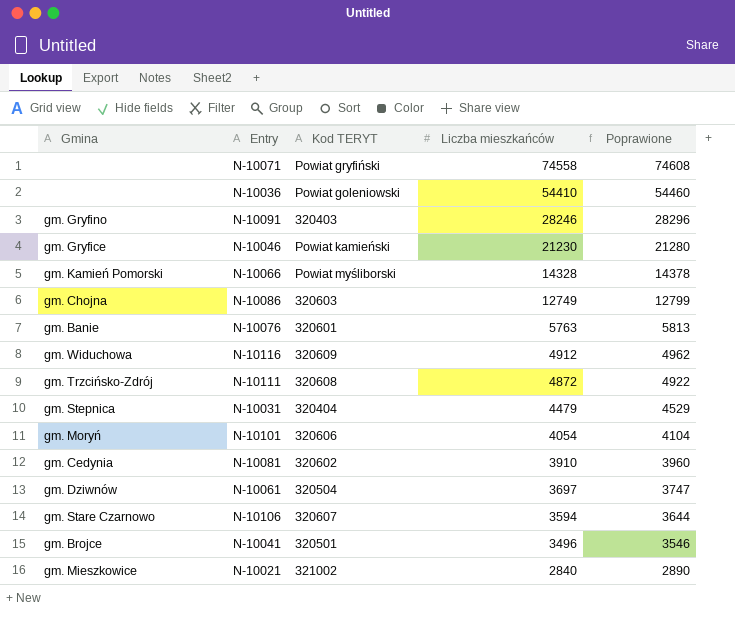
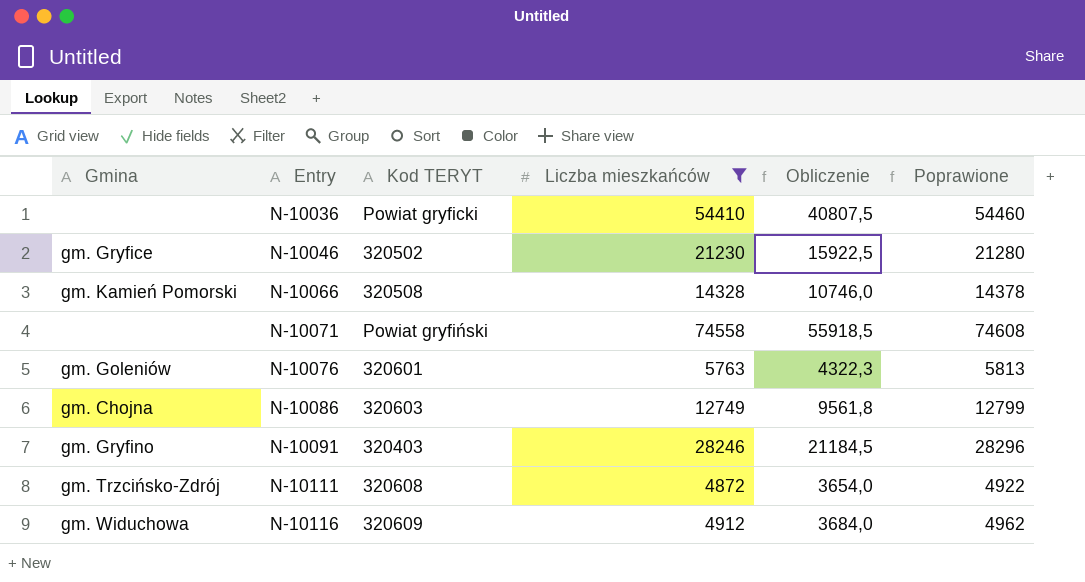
filter: none -> Liczba mieszkańców >= 4872
row order: Liczba mieszkańców descending -> Entry ascending
column Obliczenie | formula: none -> [Liczba mieszkańców] * 0,75
N-10036 | Kod TERYT: Powiat goleniowski -> Powiat gryficki
N-10046 | Kod TERYT: Powiat kamieński -> 320502
N-10066 | Kod TERYT: Powiat myśliborski -> 320508
N-10076 | Gmina: gm. Banie -> gm. Goleniów

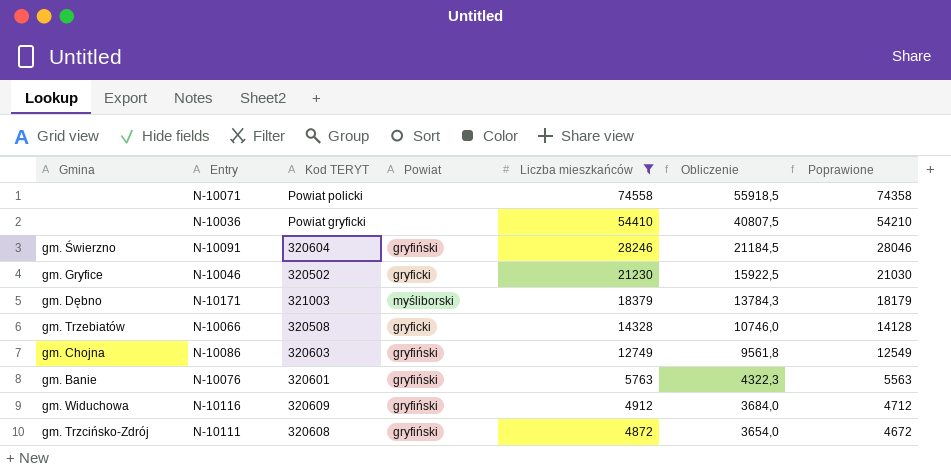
row order: Entry ascending -> Liczba mieszkańców descending
column Powiat | position: none -> 4
column Poprawione | formula: [Liczba mieszkańców] + 50 -> [Liczba mieszkańców] - 200
N-10071 | Kod TERYT: Powiat gryfiński -> Powiat policki
N-10091 | Gmina: gm. Gryfino -> gm. Świerzno
N-10091 | Kod TERYT: 320403 -> 320604
row N-10171: none -> gm. Dębno | 321003 | myśliborski | 18379 | 13784,3 | 18179
N-10066 | Gmina: gm. Kamień Pomorski -> gm. Trzebiatów
N-10076 | Gmina: gm. Goleniów -> gm. Banie

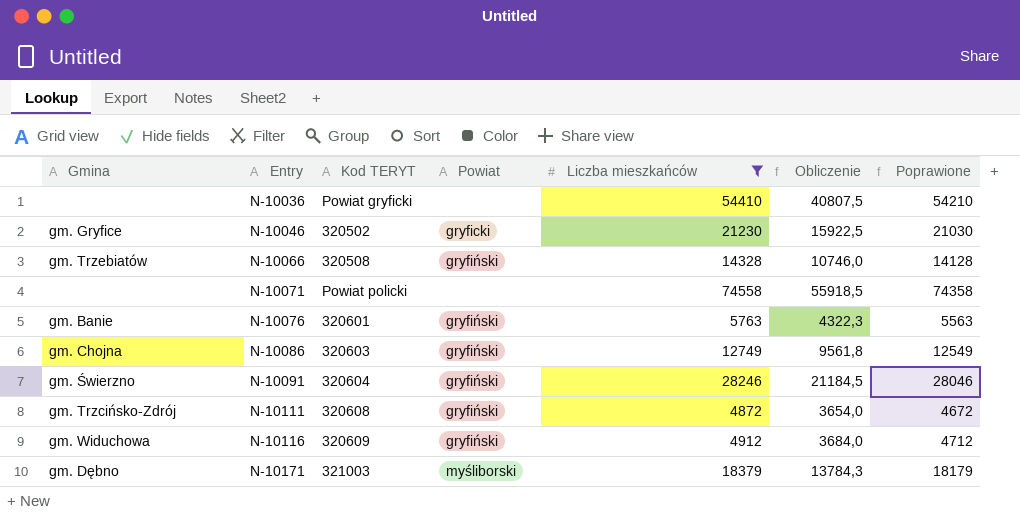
row order: Liczba mieszkańców descending -> Entry ascending
N-10066 | Powiat: gryficki -> gryfiński

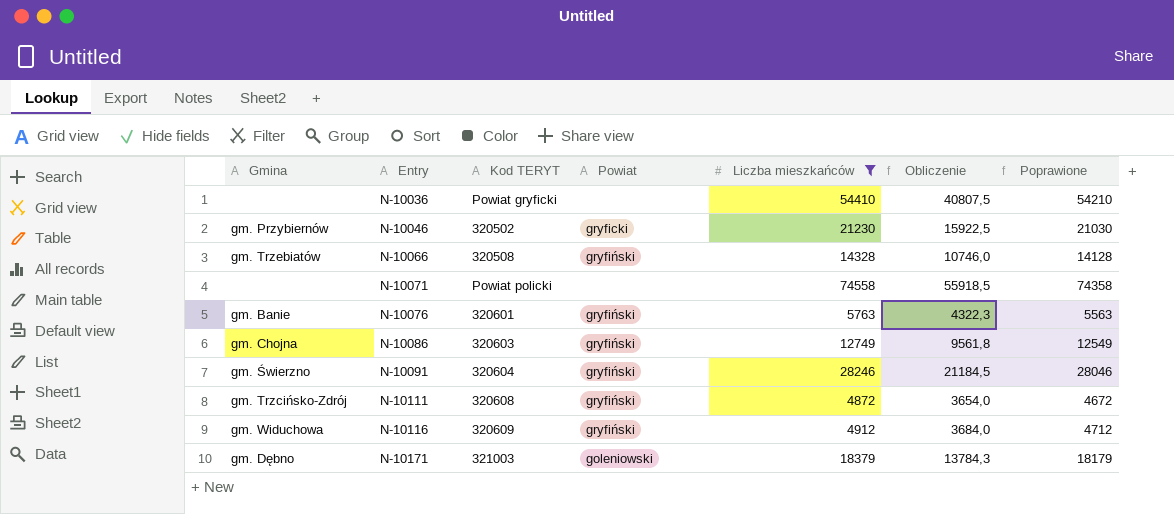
N-10046 | Gmina: gm. Gryfice -> gm. Przybiernów
N-10171 | Powiat: myśliborski -> goleniowski

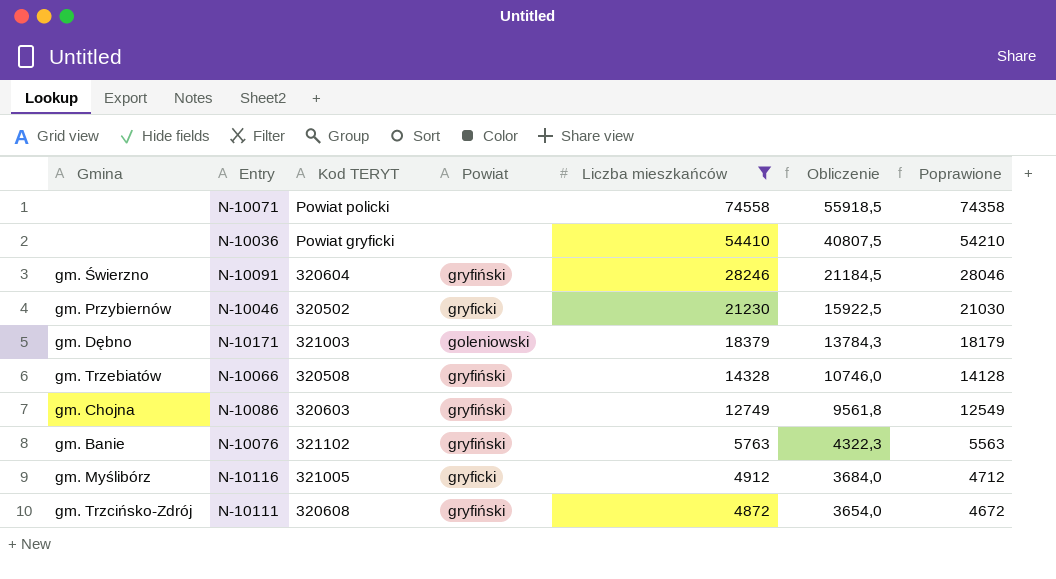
row order: Entry ascending -> Liczba mieszkańców descending
N-10076 | Kod TERYT: 320601 -> 321102
N-10116 | Gmina: gm. Widuchowa -> gm. Myślibórz
N-10116 | Kod TERYT: 320609 -> 321005
N-10116 | Powiat: gryfiński -> gryficki

